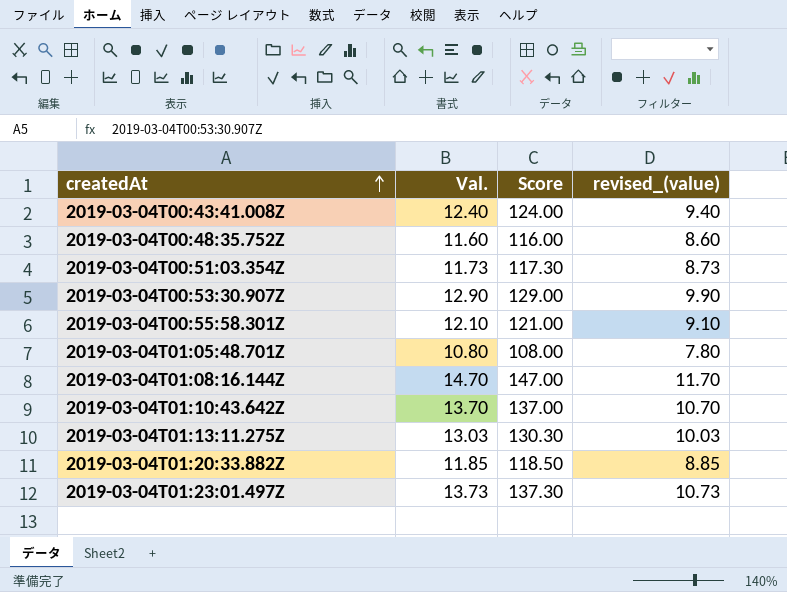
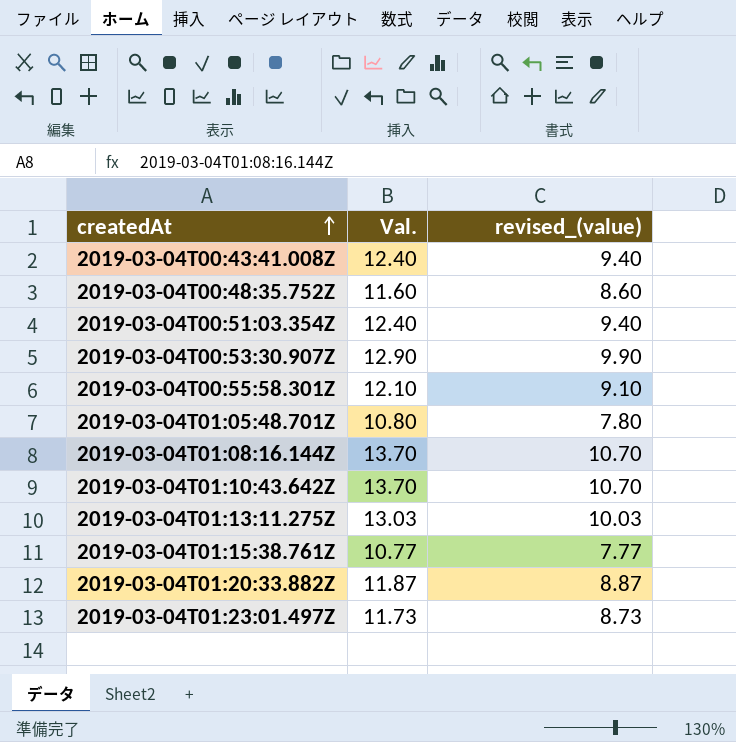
column Score | formula: [Val.] * 10 -> none
2019-03-04T00:51:03.354Z | Val.: 11.73 -> 12.40
2019-03-04T00:51:03.354Z | revised_(value): 8.73 -> 9.40
2019-03-04T01:08:16.144Z | Val.: 14.70 -> 13.70
2019-03-04T01:08:16.144Z | revised_(value): 11.70 -> 10.70
row 2019-03-04T01:15:38.761Z: none -> 10.77 | 7.77
2019-03-04T01:20:33.882Z | Val.: 11.85 -> 11.87
2019-03-04T01:20:33.882Z | revised_(value): 8.85 -> 8.87
2019-03-04T01:23:01.497Z | Val.: 13.73 -> 11.73
2019-03-04T01:23:01.497Z | revised_(value): 10.73 -> 8.73

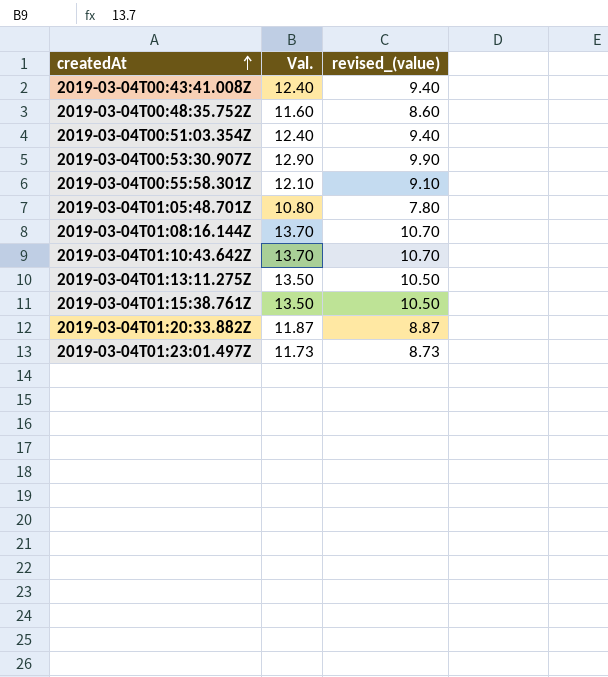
2019-03-04T01:13:11.275Z | Val.: 13.03 -> 13.50
2019-03-04T01:13:11.275Z | revised_(value): 10.03 -> 10.50
2019-03-04T01:15:38.761Z | Val.: 10.77 -> 13.50
2019-03-04T01:15:38.761Z | revised_(value): 7.77 -> 10.50

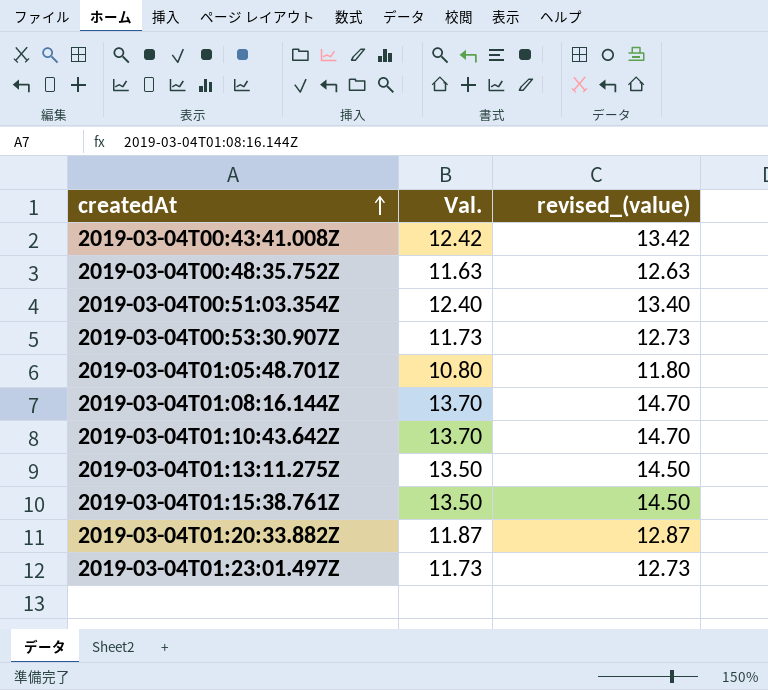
column revised_(value) | formula: [Val.] - 3 -> [Val.] + 1
row 2019-03-04T00:55:58.301Z: 12.10 | 9.10 -> none
2019-03-04T00:43:41.008Z | Val.: 12.40 -> 12.42
2019-03-04T00:48:35.752Z | Val.: 11.60 -> 11.63
2019-03-04T00:53:30.907Z | Val.: 12.90 -> 11.73

